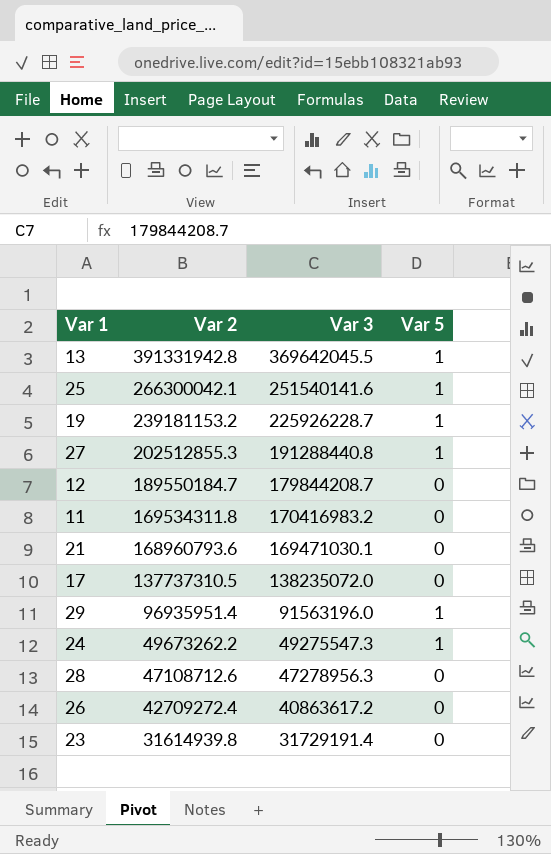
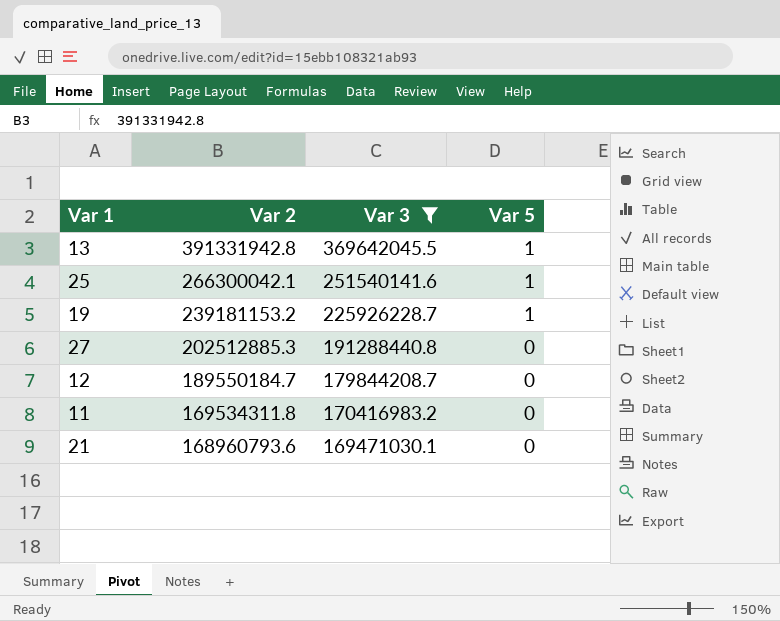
filter: none -> Var 3 >= 169471030.1
27 | Var 2: 202512855.3 -> 202512885.3
27 | Var 5: 1 -> 0

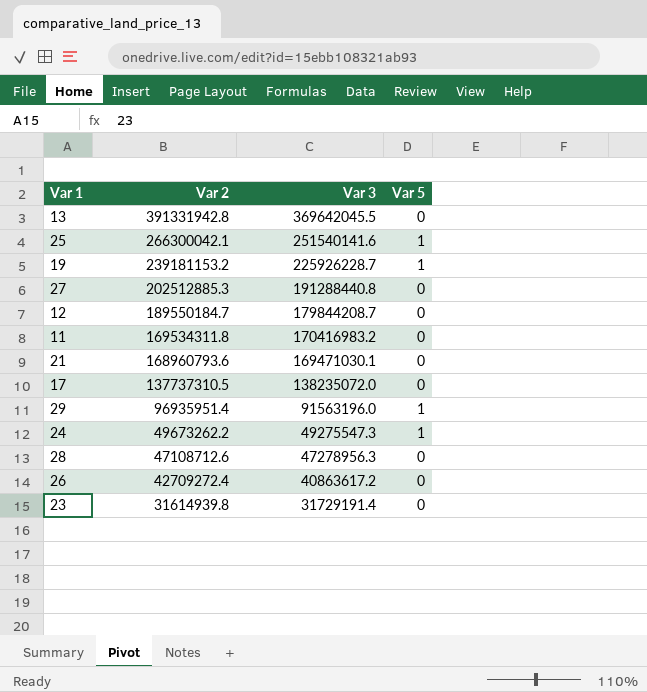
filter: Var 3 >= 169471030.1 -> none
13 | Var 5: 1 -> 0

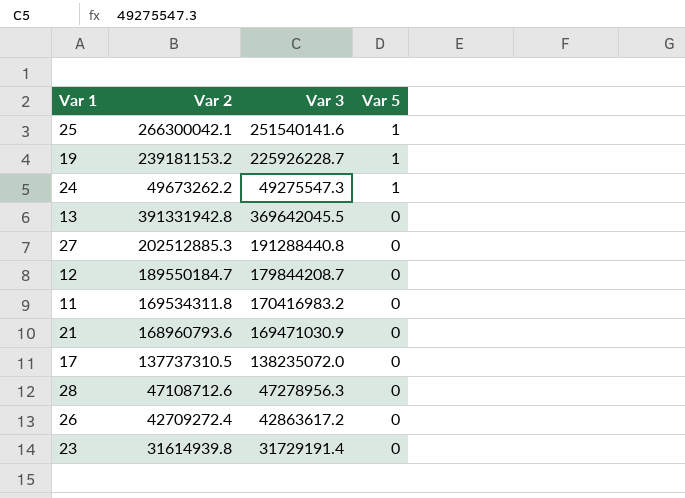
row order: Var 2 descending -> Var 5 descending
row 29: 96935951.4 | 91563196.0 | 1 -> none
21 | Var 3: 169471030.1 -> 169471030.9
26 | Var 3: 40863617.2 -> 42863617.2

